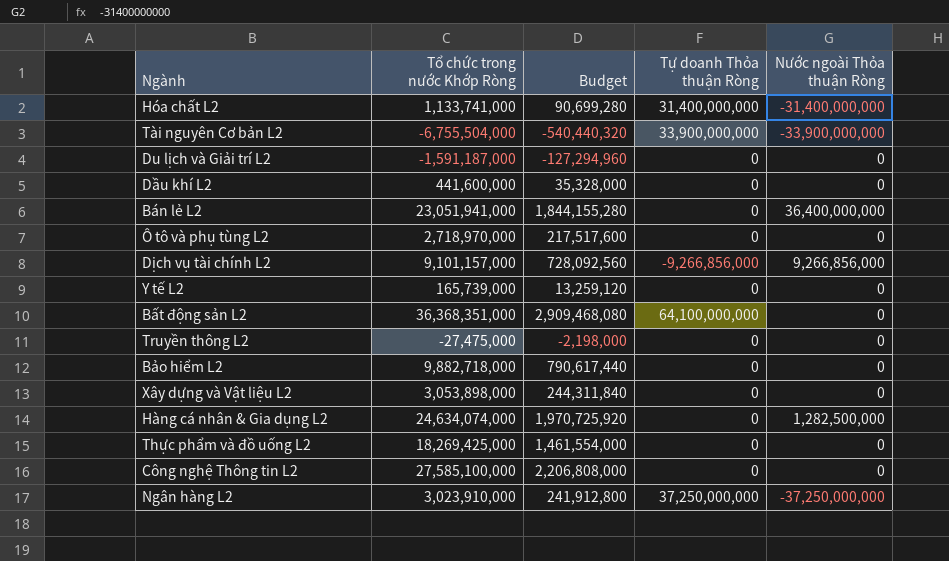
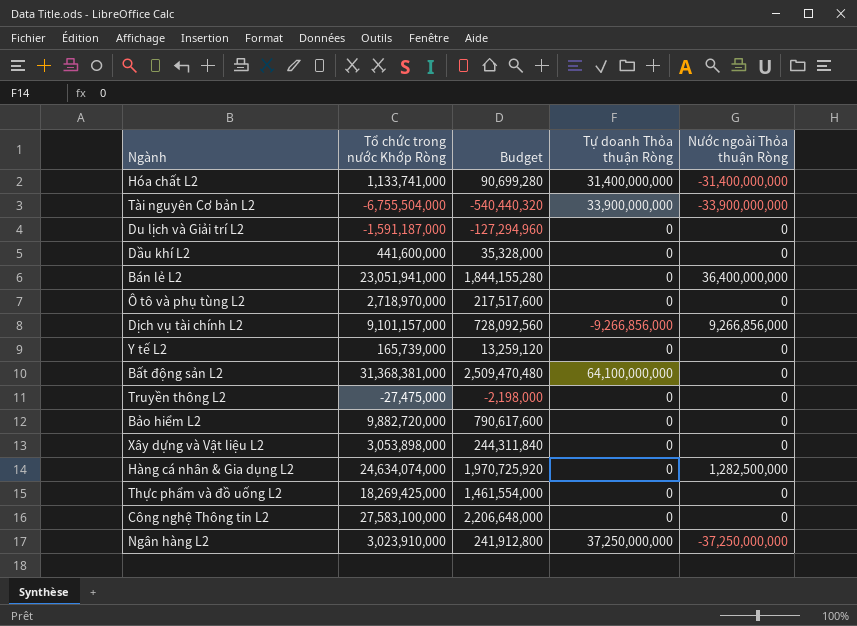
Bất động sản L2 | Tổ chức trong nước Khớp Ròng: 36,368,351,000 -> 31,368,381,000
Bất động sản L2 | Budget: 2,909,468,080 -> 2,509,470,480
Bảo hiểm L2 | Tổ chức trong nước Khớp Ròng: 9,882,718,000 -> 9,882,720,000
Bảo hiểm L2 | Budget: 790,617,440 -> 790,617,600
Công nghệ Thông tin L2 | Tổ chức trong nước Khớp Ròng: 27,585,100,000 -> 27,583,100,000
Công nghệ Thông tin L2 | Budget: 2,206,808,000 -> 2,206,648,000

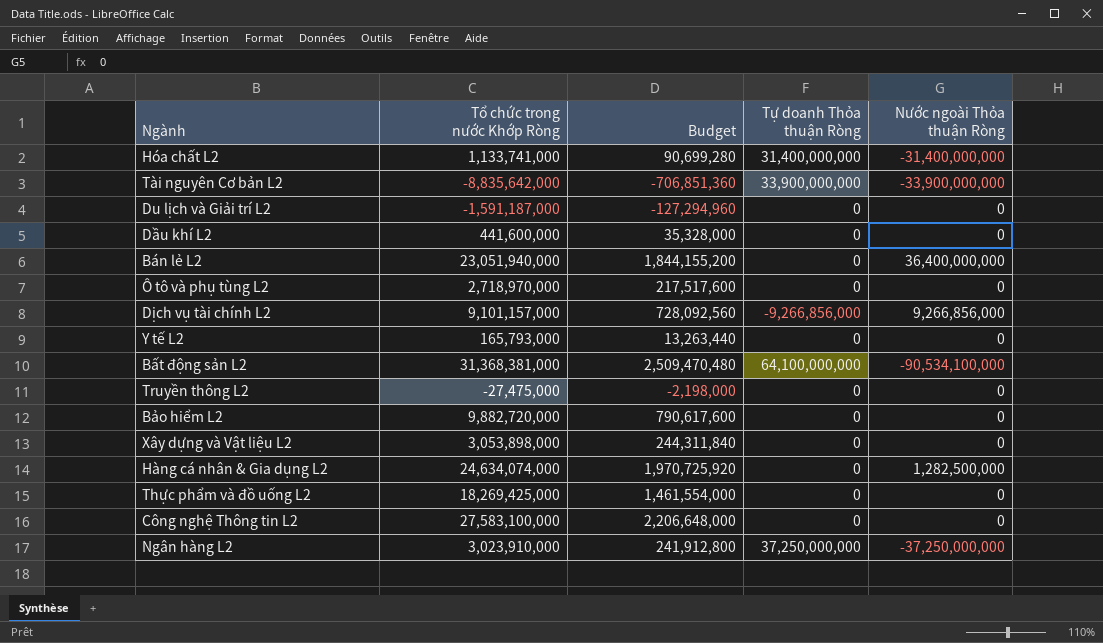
Tài nguyên Cơ bản L2 | Tổ chức trong nước Khớp Ròng: -6,755,504,000 -> -8,835,642,000
Tài nguyên Cơ bản L2 | Budget: -540,440,320 -> -706,851,360
Bán lẻ L2 | Tổ chức trong nước Khớp Ròng: 23,051,941,000 -> 23,051,940,000
Bán lẻ L2 | Budget: 1,844,155,280 -> 1,844,155,200
Y tế L2 | Tổ chức trong nước Khớp Ròng: 165,739,000 -> 165,793,000
Y tế L2 | Budget: 13,259,120 -> 13,263,440
Bất động sản L2 | Nước ngoài Thỏa thuận Ròng: 0 -> -90,534,100,000

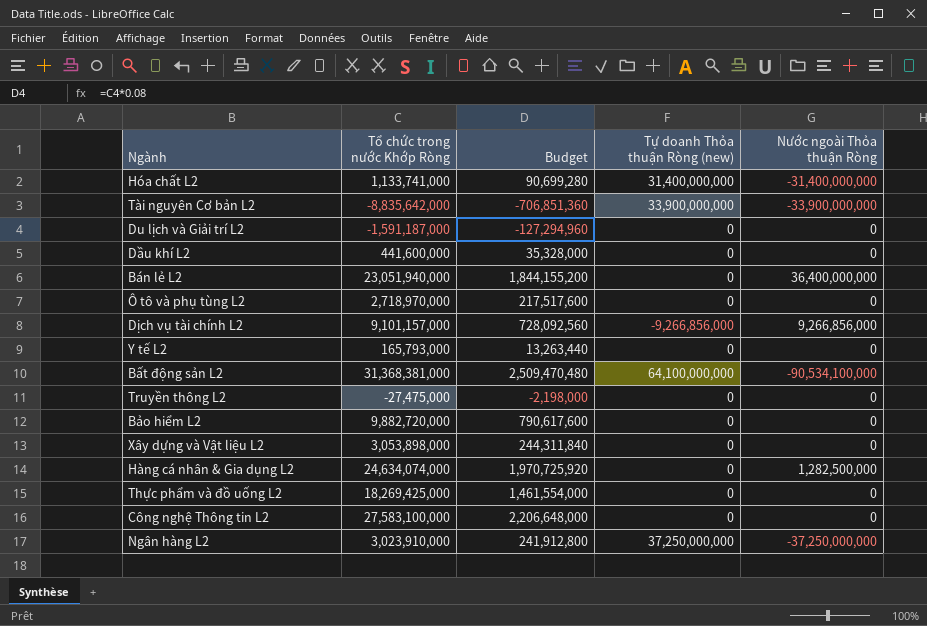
column name: Tự doanh Thỏa thuận Ròng -> Tự doanh Thỏa thuận Ròng (new)

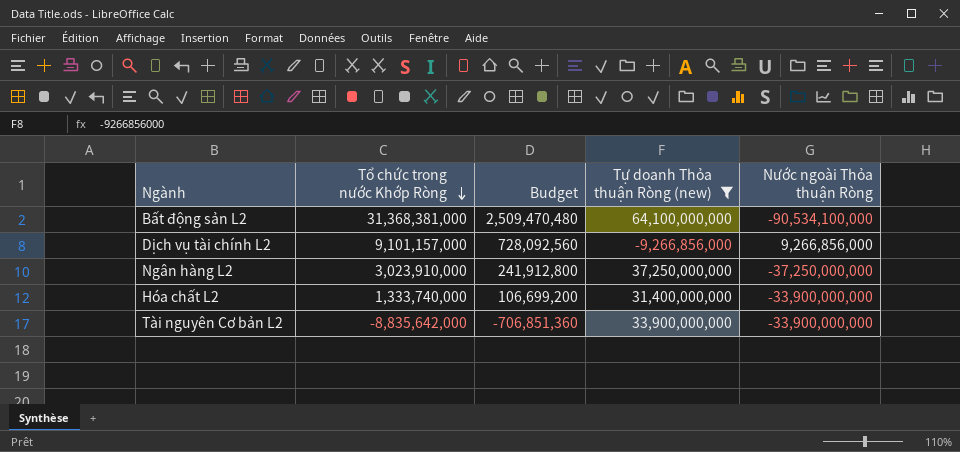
filter: none -> Tự doanh Thỏa thuận Ròng (new) != 0
row order: none -> Tổ chức trong nước Khớp Ròng descending
Hóa chất L2 | Tổ chức trong nước Khớp Ròng: 1,133,741,000 -> 1,333,740,000
Hóa chất L2 | Budget: 90,699,280 -> 106,699,200
Hóa chất L2 | Nước ngoài Thỏa thuận Ròng: -31,400,000,000 -> -33,900,000,000

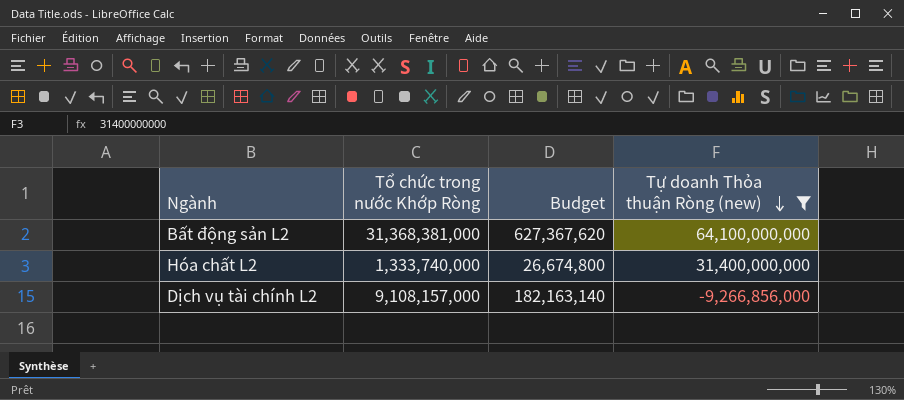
row order: Tổ chức trong nước Khớp Ròng descending -> Tự doanh Thỏa thuận Ròng (new) descending
column Nước ngoài Thỏa thuận Ròng | position: 5 -> none
column Budget | formula: [Tổ chức trong nước Khớp Ròng] * 0.08 -> [Tổ chức trong nước Khớp Ròng] * 0.02
row Ngân hàng L2: 3,023,910,000 | 241,912,800 | 37,250,000,000 | -37,250,000,000 -> none
row Tài nguyên Cơ bản L2: -8,835,642,000 | -706,851,360 | 33,900,000,000 | -33,900,000,000 -> none
Dịch vụ tài chính L2 | Tổ chức trong nước Khớp Ròng: 9,101,157,000 -> 9,108,157,000

